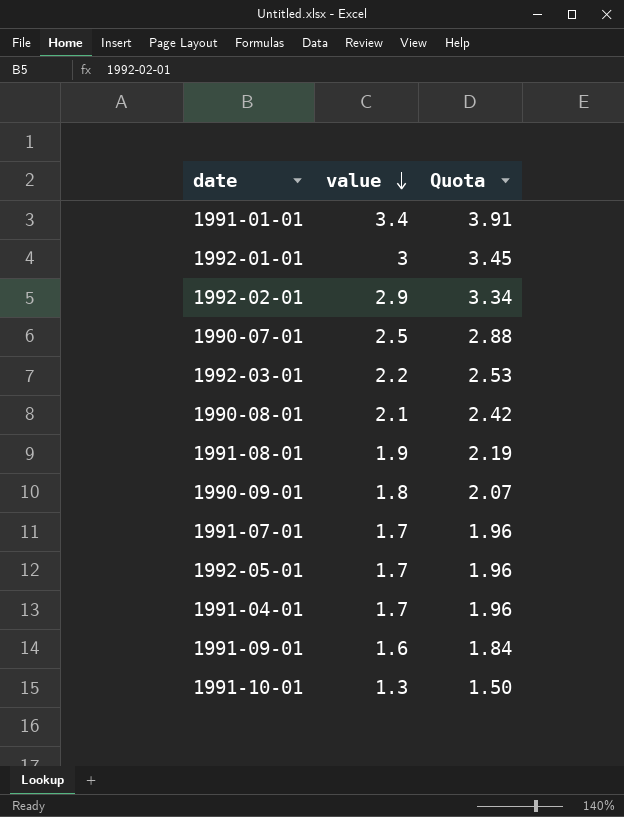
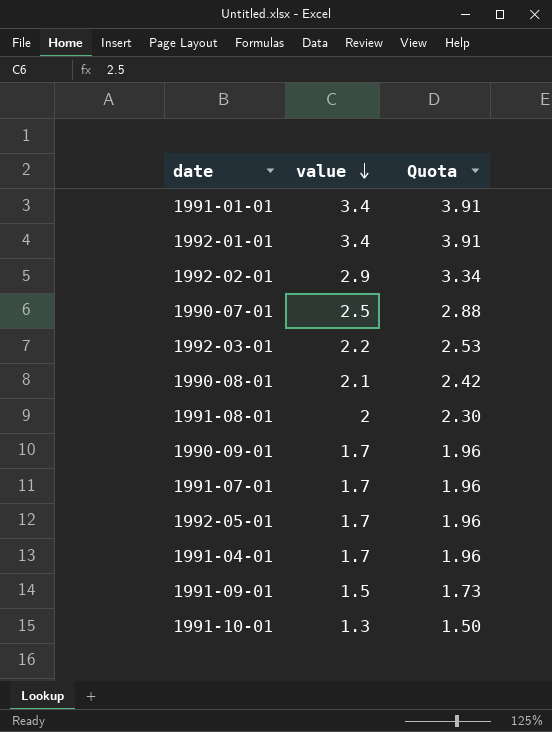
1992-01-01 | value: 3 -> 3.4
1992-01-01 | Quota: 3.45 -> 3.91
1991-08-01 | value: 1.9 -> 2
1991-08-01 | Quota: 2.19 -> 2.30
1990-09-01 | value: 1.8 -> 1.7
1990-09-01 | Quota: 2.07 -> 1.96
1991-09-01 | value: 1.6 -> 1.5
1991-09-01 | Quota: 1.84 -> 1.73

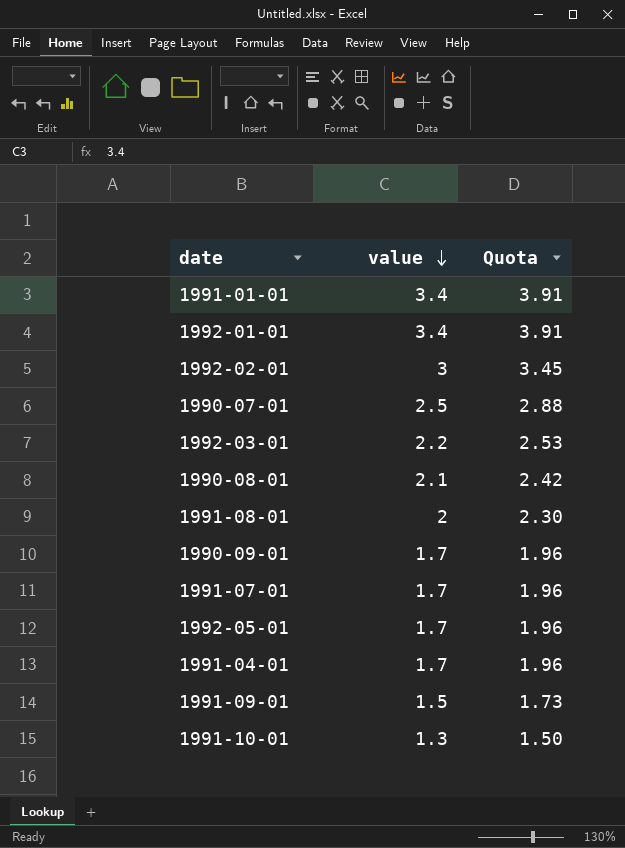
1992-02-01 | value: 2.9 -> 3
1992-02-01 | Quota: 3.34 -> 3.45

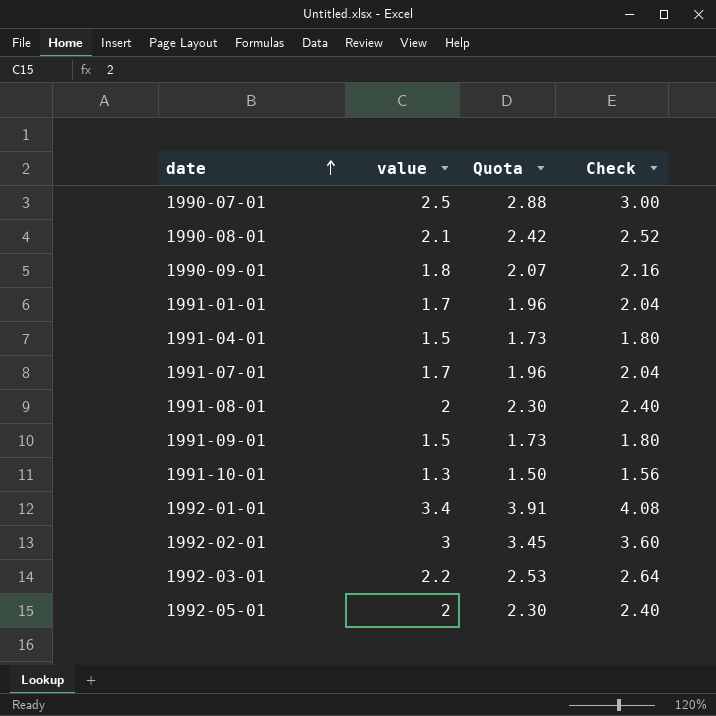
row order: value descending -> date ascending
column Check | formula: none -> [value] * 1.2
1990-09-01 | value: 1.7 -> 1.8
1990-09-01 | Quota: 1.96 -> 2.07
1991-01-01 | value: 3.4 -> 1.7
1991-01-01 | Quota: 3.91 -> 1.96
1991-04-01 | value: 1.7 -> 1.5
1991-04-01 | Quota: 1.96 -> 1.73
1992-05-01 | value: 1.7 -> 2
1992-05-01 | Quota: 1.96 -> 2.30

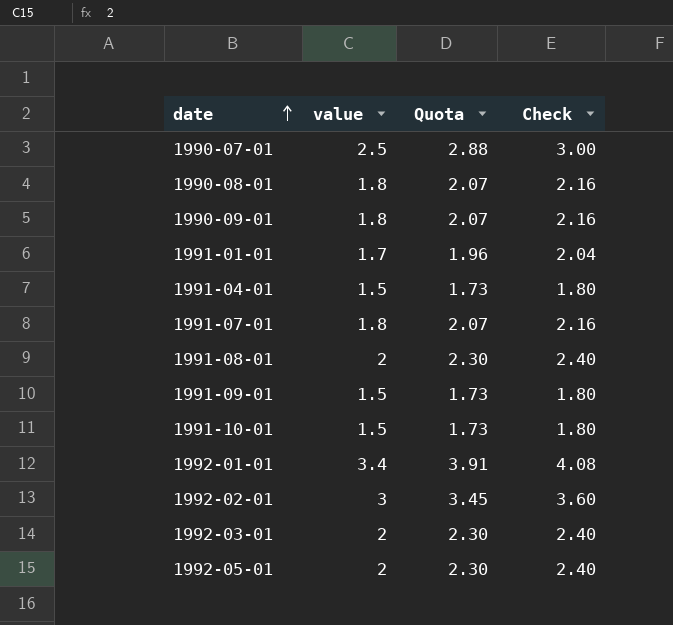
1990-08-01 | value: 2.1 -> 1.8
1990-08-01 | Quota: 2.42 -> 2.07
1990-08-01 | Check: 2.52 -> 2.16
1991-07-01 | value: 1.7 -> 1.8
1991-07-01 | Quota: 1.96 -> 2.07
1991-07-01 | Check: 2.04 -> 2.16
1991-10-01 | value: 1.3 -> 1.5
1991-10-01 | Quota: 1.50 -> 1.73
1991-10-01 | Check: 1.56 -> 1.80
1992-03-01 | value: 2.2 -> 2
1992-03-01 | Quota: 2.53 -> 2.30
1992-03-01 | Check: 2.64 -> 2.40

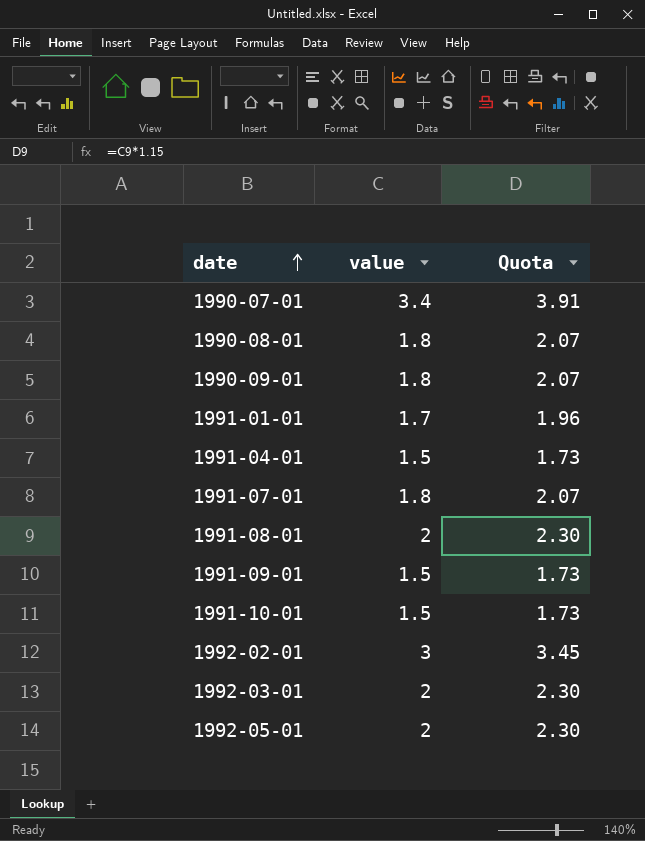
column Check | formula: [value] * 1.2 -> none
row 1992-01-01: 3.4 | 3.91 | 4.08 -> none
1990-07-01 | value: 2.5 -> 3.4
1990-07-01 | Quota: 2.88 -> 3.91

